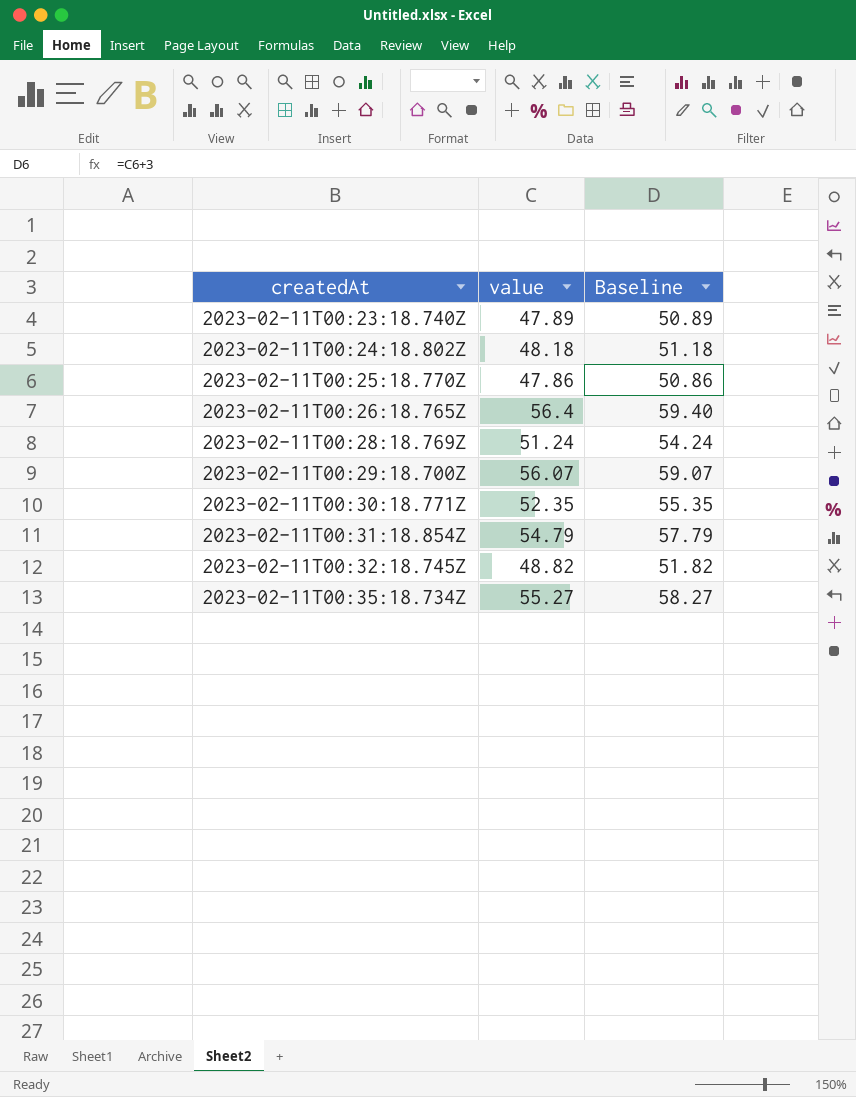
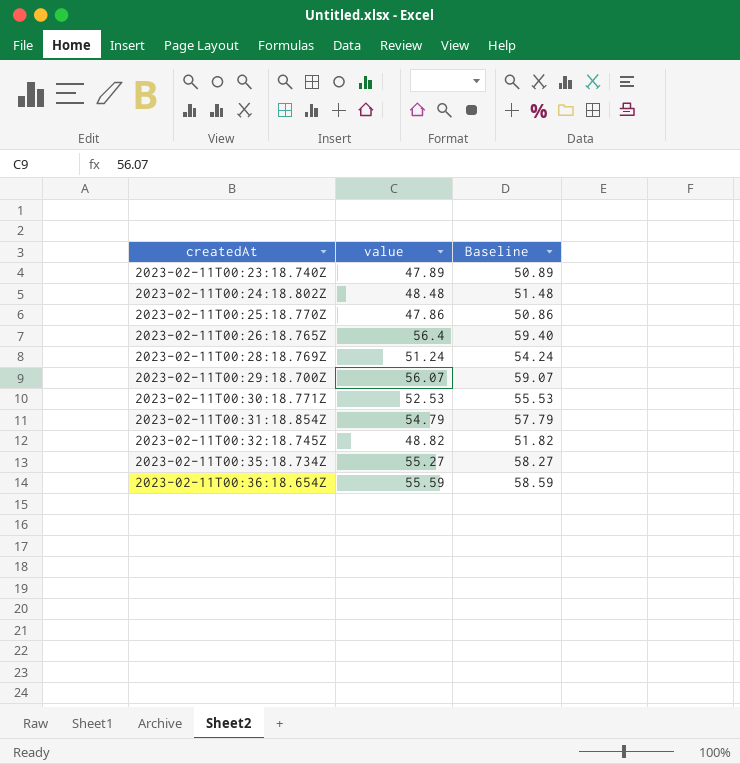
2023-02-11T00:24:18.802Z | value: 48.18 -> 48.48
2023-02-11T00:24:18.802Z | Baseline: 51.18 -> 51.48
2023-02-11T00:30:18.771Z | value: 52.35 -> 52.53
2023-02-11T00:30:18.771Z | Baseline: 55.35 -> 55.53
row 2023-02-11T00:36:18.654Z: none -> 55.59 | 58.59

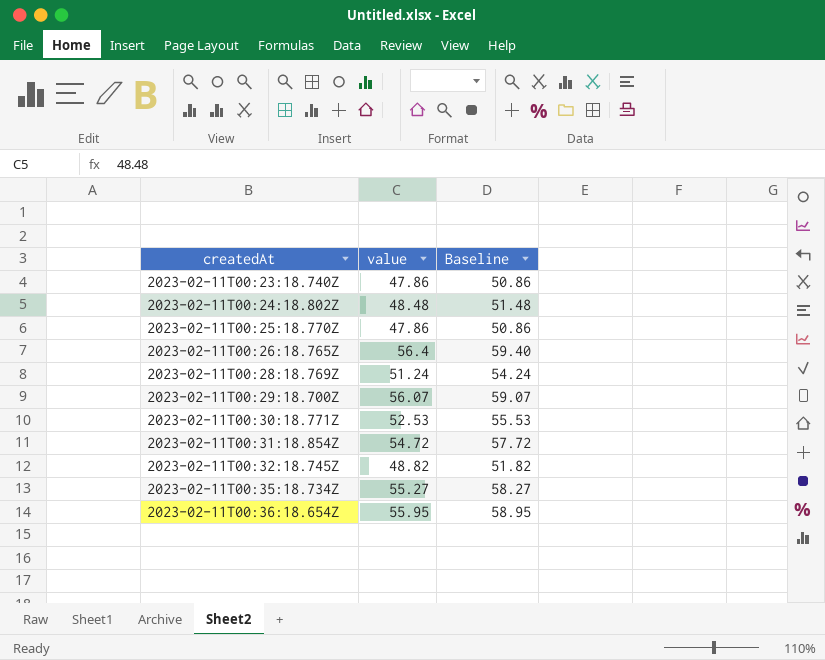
2023-02-11T00:23:18.740Z | value: 47.89 -> 47.86
2023-02-11T00:23:18.740Z | Baseline: 50.89 -> 50.86
2023-02-11T00:31:18.854Z | value: 54.79 -> 54.72
2023-02-11T00:31:18.854Z | Baseline: 57.79 -> 57.72
2023-02-11T00:36:18.654Z | value: 55.59 -> 55.95
2023-02-11T00:36:18.654Z | Baseline: 58.59 -> 58.95

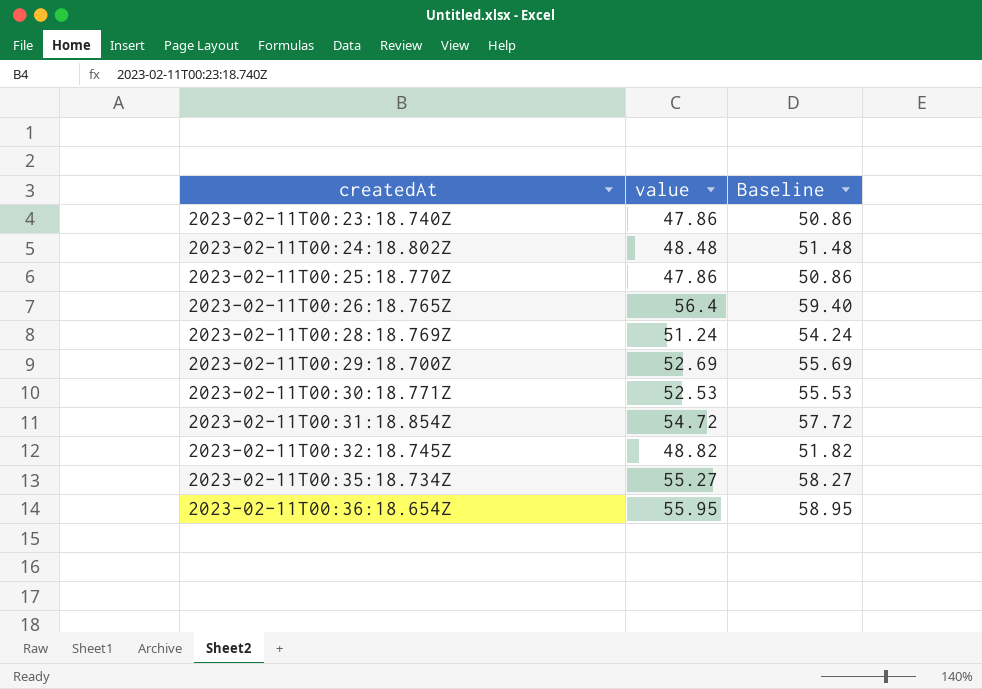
2023-02-11T00:29:18.700Z | value: 56.07 -> 52.69
2023-02-11T00:29:18.700Z | Baseline: 59.07 -> 55.69

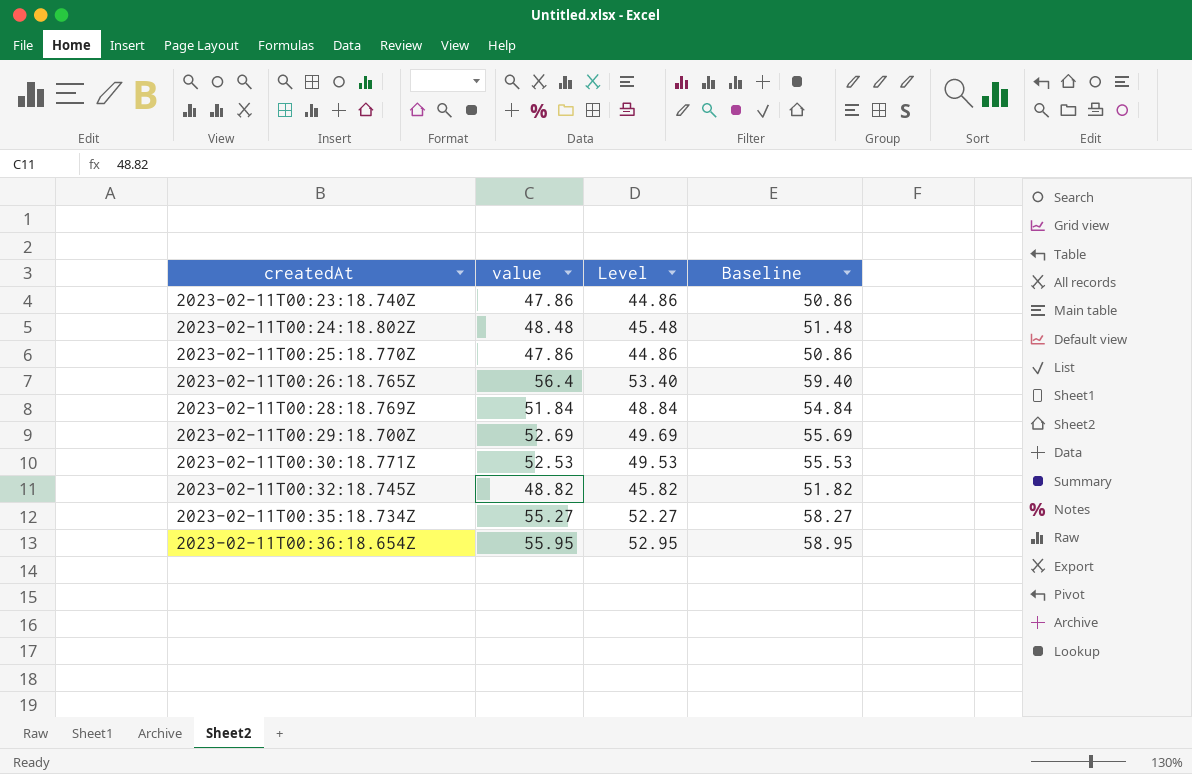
column Level | formula: none -> [value] - 3
row 2023-02-11T00:31:18.854Z: 54.72 | 57.72 -> none
2023-02-11T00:28:18.769Z | value: 51.24 -> 51.84
2023-02-11T00:28:18.769Z | Baseline: 54.24 -> 54.84

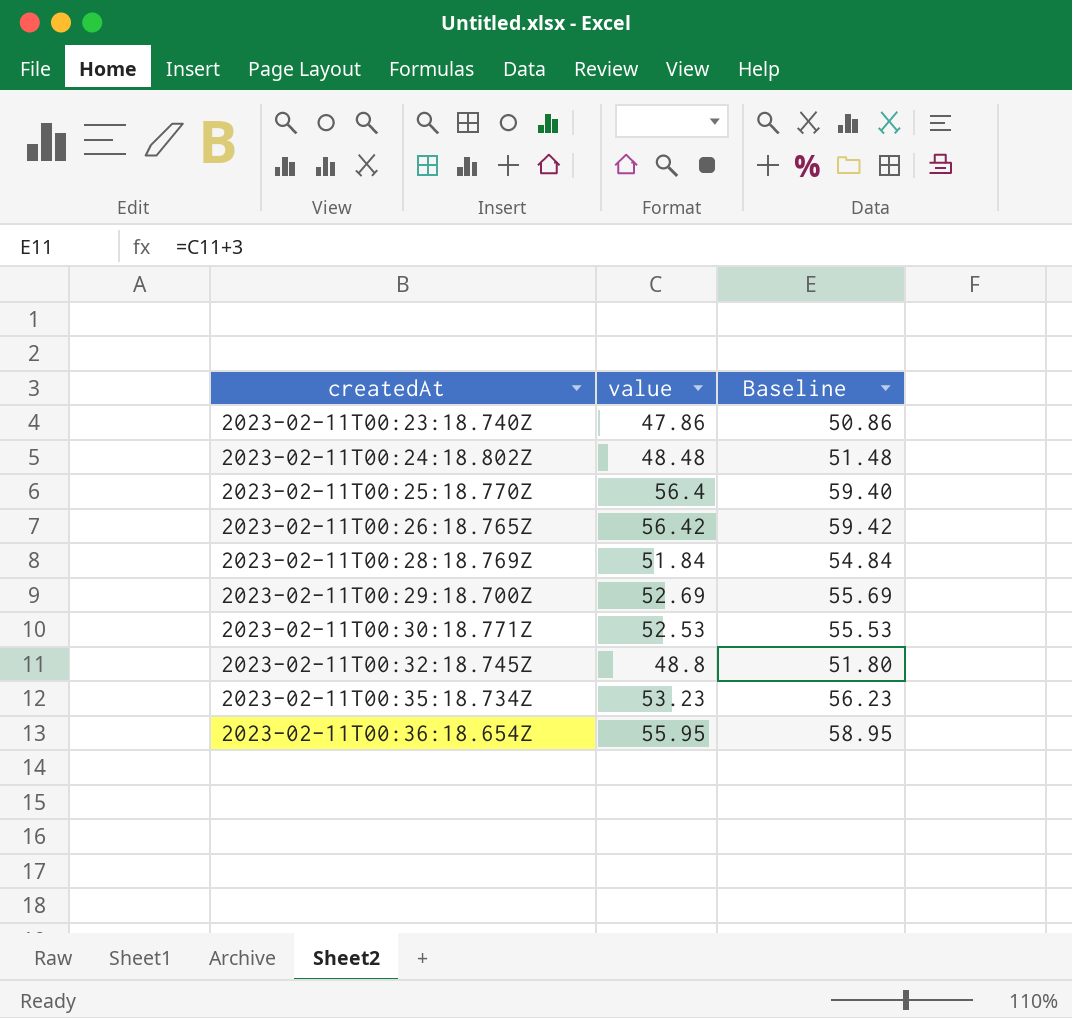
column Level | formula: [value] - 3 -> none
2023-02-11T00:25:18.770Z | value: 47.86 -> 56.4
2023-02-11T00:25:18.770Z | Baseline: 50.86 -> 59.40
2023-02-11T00:26:18.765Z | value: 56.4 -> 56.42
2023-02-11T00:26:18.765Z | Baseline: 59.40 -> 59.42
2023-02-11T00:32:18.745Z | value: 48.82 -> 48.8
2023-02-11T00:32:18.745Z | Baseline: 51.82 -> 51.80
2023-02-11T00:35:18.734Z | value: 55.27 -> 53.23
2023-02-11T00:35:18.734Z | Baseline: 58.27 -> 56.23

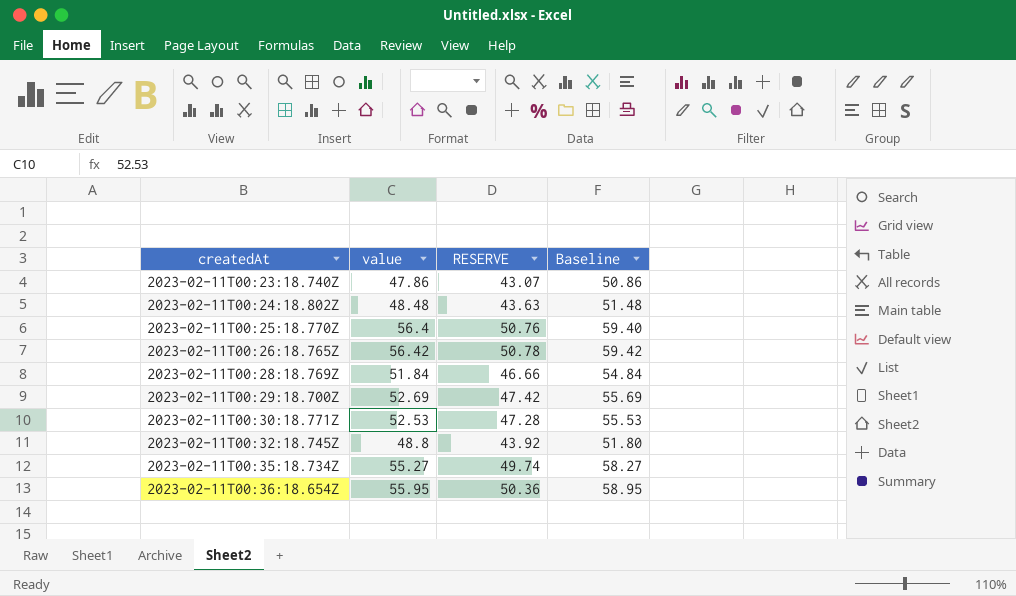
column RESERVE | formula: none -> [value] * 0.9
2023-02-11T00:35:18.734Z | value: 53.23 -> 55.27
2023-02-11T00:35:18.734Z | Baseline: 56.23 -> 58.27

